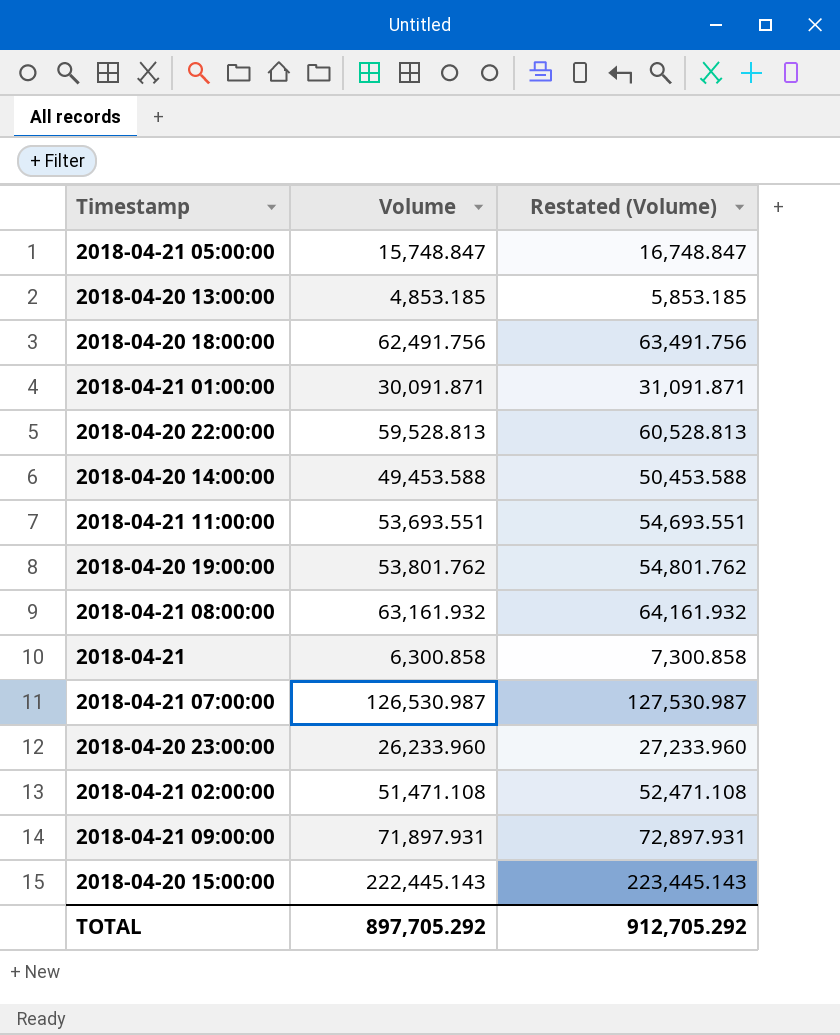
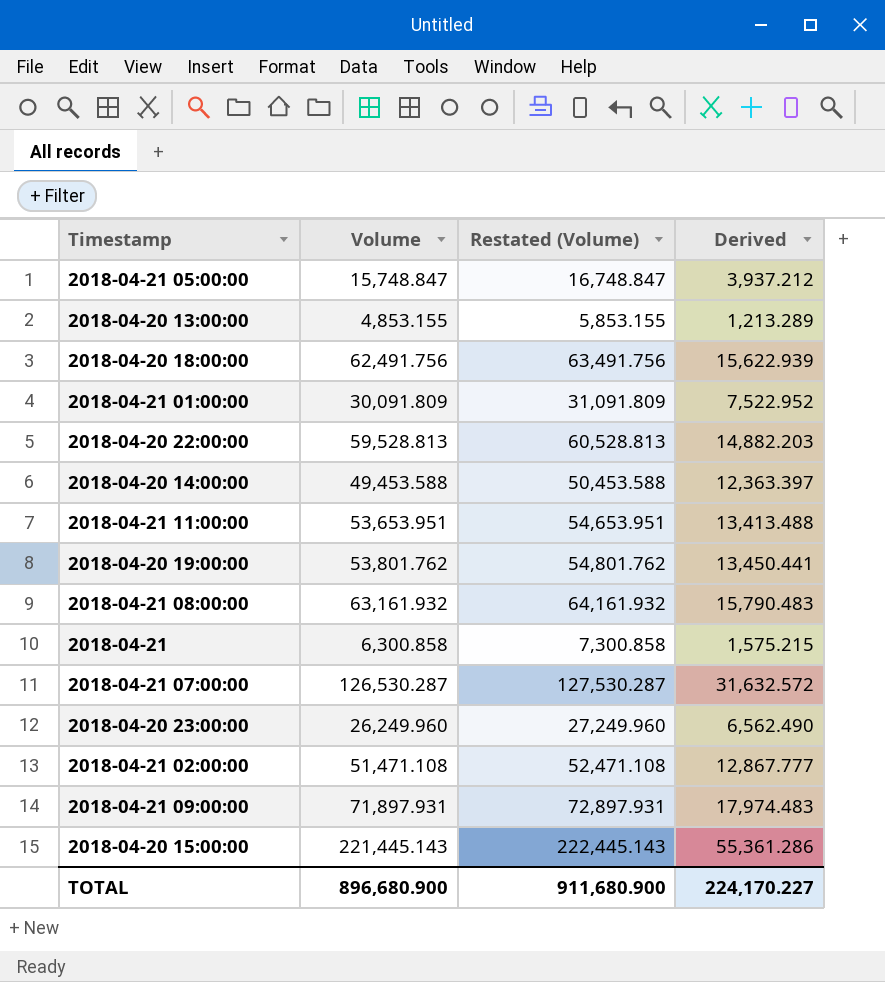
column Derived | formula: none -> [Volume] * 0.25
2018-04-20 13:00:00 | Volume: 4,853.185 -> 4,853.155
2018-04-20 13:00:00 | Restated (Volume): 5,853.185 -> 5,853.155
2018-04-21 01:00:00 | Volume: 30,091.871 -> 30,091.809
2018-04-21 01:00:00 | Restated (Volume): 31,091.871 -> 31,091.809
2018-04-21 11:00:00 | Volume: 53,693.551 -> 53,653.951
2018-04-21 11:00:00 | Restated (Volume): 54,693.551 -> 54,653.951
2018-04-21 07:00:00 | Volume: 126,530.987 -> 126,530.287
2018-04-21 07:00:00 | Restated (Volume): 127,530.987 -> 127,530.287
2018-04-20 23:00:00 | Volume: 26,233.960 -> 26,249.960
2018-04-20 23:00:00 | Restated (Volume): 27,233.960 -> 27,249.960
2018-04-20 15:00:00 | Volume: 222,445.143 -> 221,445.143
2018-04-20 15:00:00 | Restated (Volume): 223,445.143 -> 222,445.143
TOTAL | Volume: 897,705.292 -> 896,680.900
TOTAL | Restated (Volume): 912,705.292 -> 911,680.900

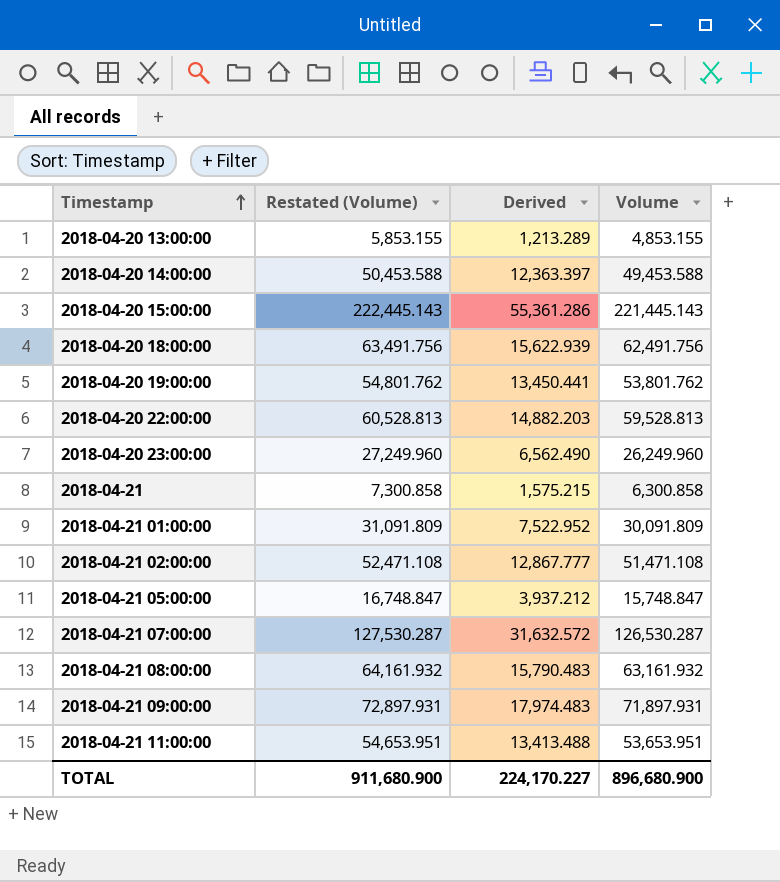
row order: none -> Timestamp ascending
column Volume | position: 2 -> 4

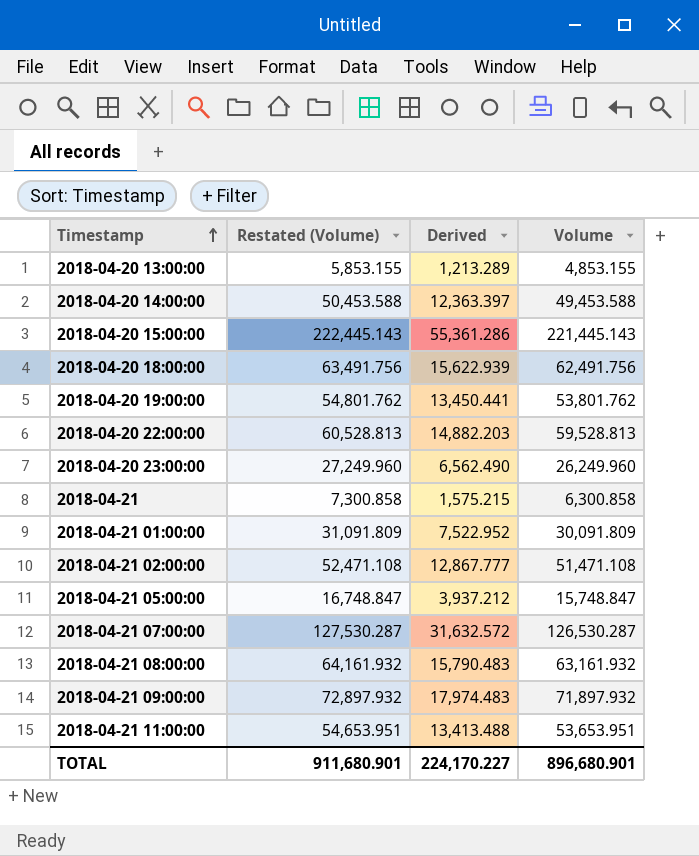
2018-04-21 09:00:00 | Restated (Volume): 72,897.931 -> 72,897.932
2018-04-21 09:00:00 | Volume: 71,897.931 -> 71,897.932
TOTAL | Restated (Volume): 911,680.900 -> 911,680.901
TOTAL | Volume: 896,680.900 -> 896,680.901

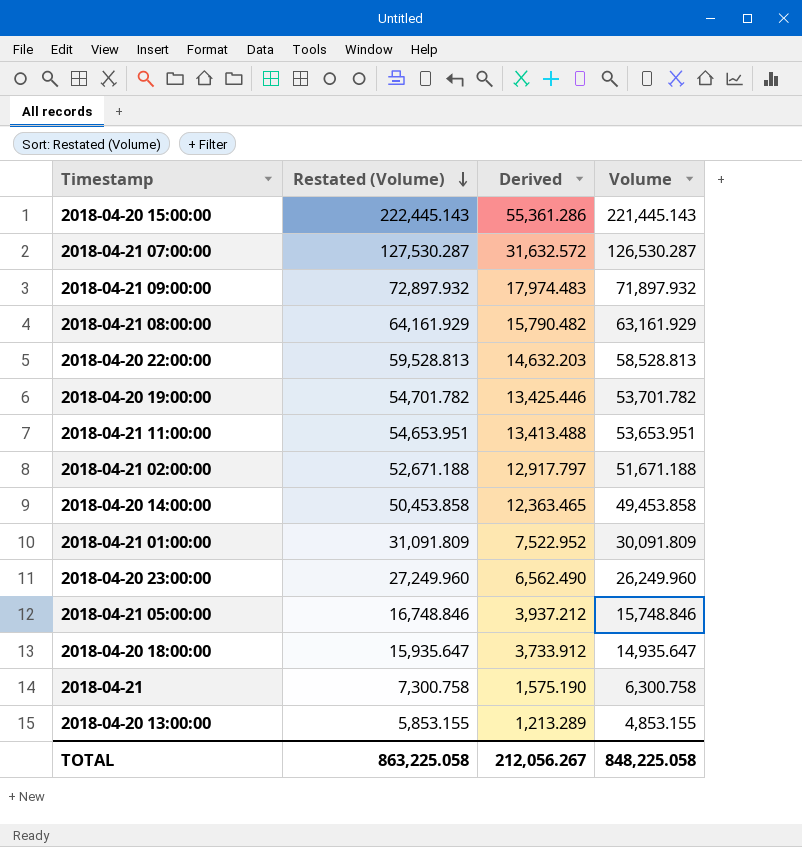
row order: Timestamp ascending -> Restated (Volume) descending
2018-04-21 08:00:00 | Restated (Volume): 64,161.932 -> 64,161.929
2018-04-21 08:00:00 | Derived: 15,790.483 -> 15,790.482
2018-04-21 08:00:00 | Volume: 63,161.932 -> 63,161.929
2018-04-20 22:00:00 | Restated (Volume): 60,528.813 -> 59,528.813
2018-04-20 22:00:00 | Derived: 14,882.203 -> 14,632.203
2018-04-20 22:00:00 | Volume: 59,528.813 -> 58,528.813
2018-04-20 19:00:00 | Restated (Volume): 54,801.762 -> 54,701.782
2018-04-20 19:00:00 | Derived: 13,450.441 -> 13,425.446
2018-04-20 19:00:00 | Volume: 53,801.762 -> 53,701.782
2018-04-21 02:00:00 | Restated (Volume): 52,471.108 -> 52,671.188
2018-04-21 02:00:00 | Derived: 12,867.777 -> 12,917.797
2018-04-21 02:00:00 | Volume: 51,471.108 -> 51,671.188
2018-04-20 14:00:00 | Restated (Volume): 50,453.588 -> 50,453.858
2018-04-20 14:00:00 | Derived: 12,363.397 -> 12,363.465
2018-04-20 14:00:00 | Volume: 49,453.588 -> 49,453.858
2018-04-21 05:00:00 | Restated (Volume): 16,748.847 -> 16,748.846
2018-04-21 05:00:00 | Volume: 15,748.847 -> 15,748.846
2018-04-20 18:00:00 | Restated (Volume): 63,491.756 -> 15,935.647
2018-04-20 18:00:00 | Derived: 15,622.939 -> 3,733.912
2018-04-20 18:00:00 | Volume: 62,491.756 -> 14,935.647
2018-04-21 | Restated (Volume): 7,300.858 -> 7,300.758
2018-04-21 | Derived: 1,575.215 -> 1,575.190
2018-04-21 | Volume: 6,300.858 -> 6,300.758
TOTAL | Restated (Volume): 911,680.901 -> 863,225.058
TOTAL | Derived: 224,170.227 -> 212,056.267
TOTAL | Volume: 896,680.901 -> 848,225.058

